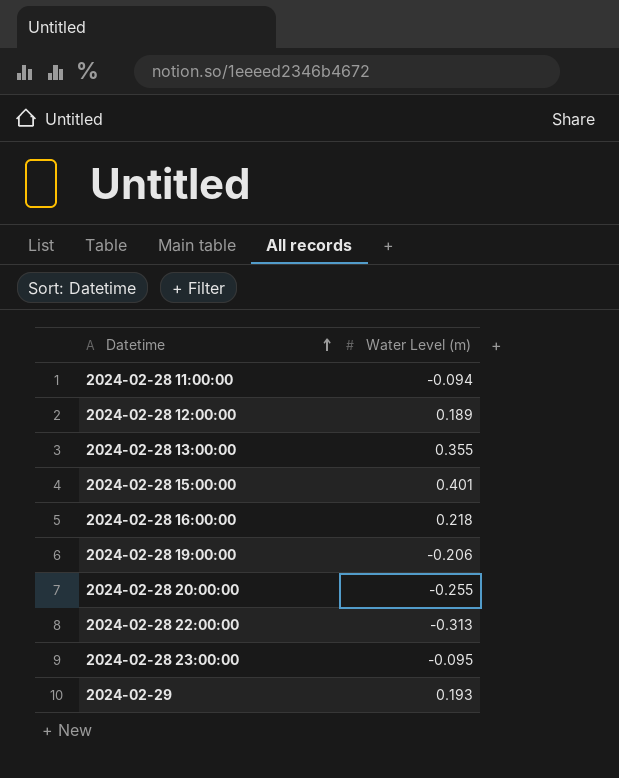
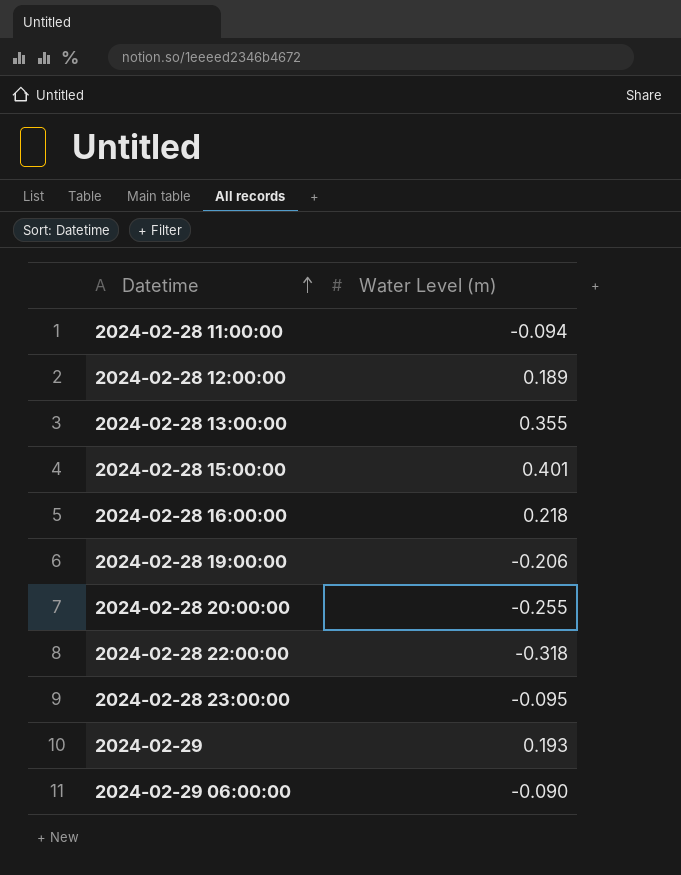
2024-02-28 22:00:00 | Water Level (m): -0.313 -> -0.318
row 2024-02-29 06:00:00: none -> -0.090

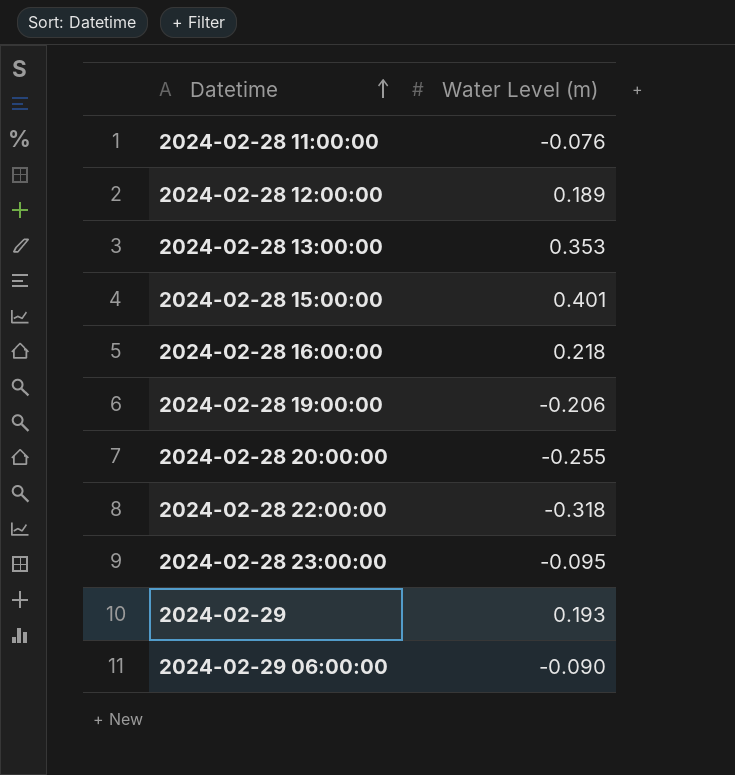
2024-02-28 11:00:00 | Water Level (m): -0.094 -> -0.076
2024-02-28 13:00:00 | Water Level (m): 0.355 -> 0.353

